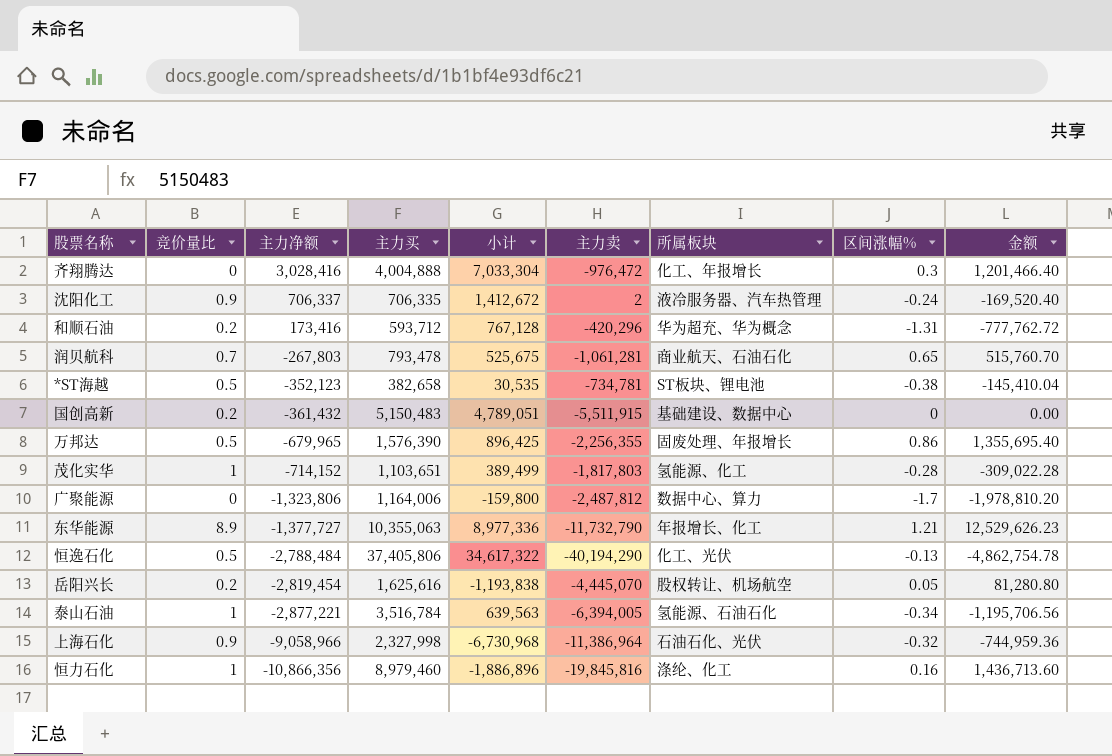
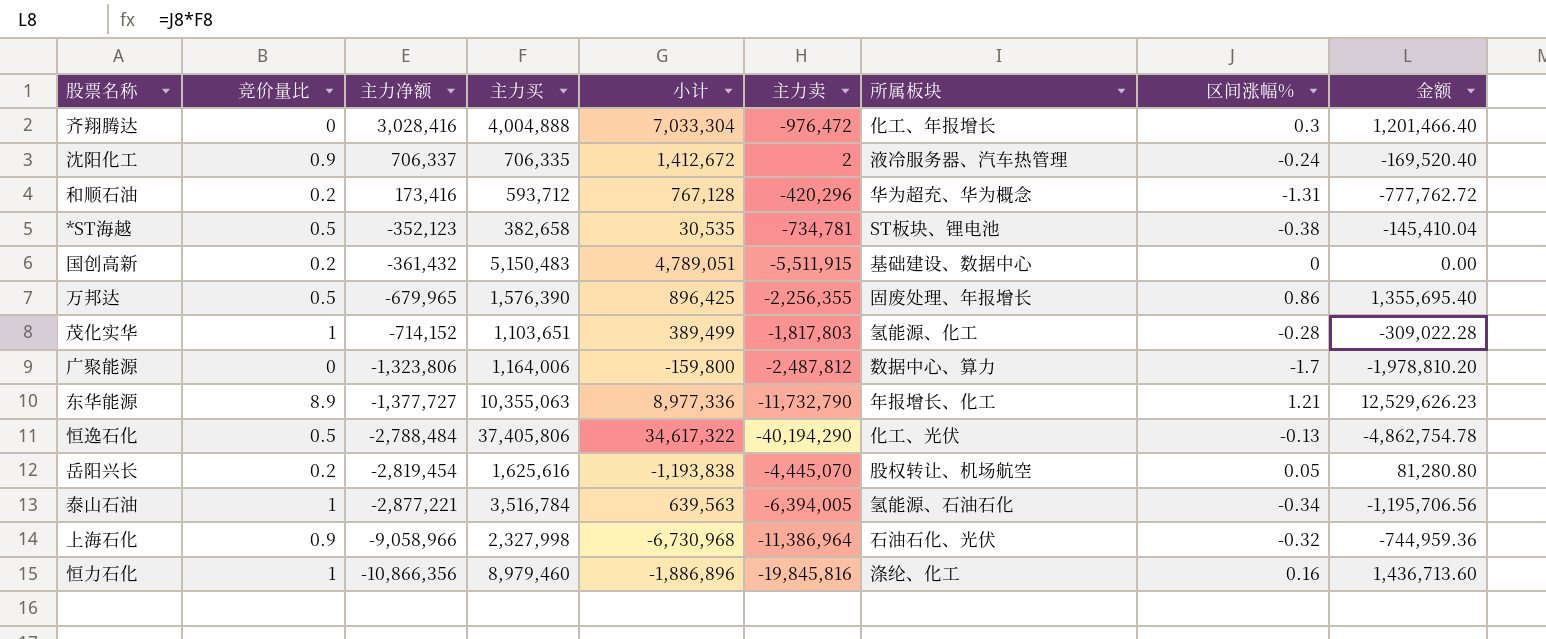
row 润贝航科: 0.7 | -267,803 | 793,478 | 525,675 | -1,061,281 | 商业航天、石油石化 | 0.65 | 515,760.70 -> none

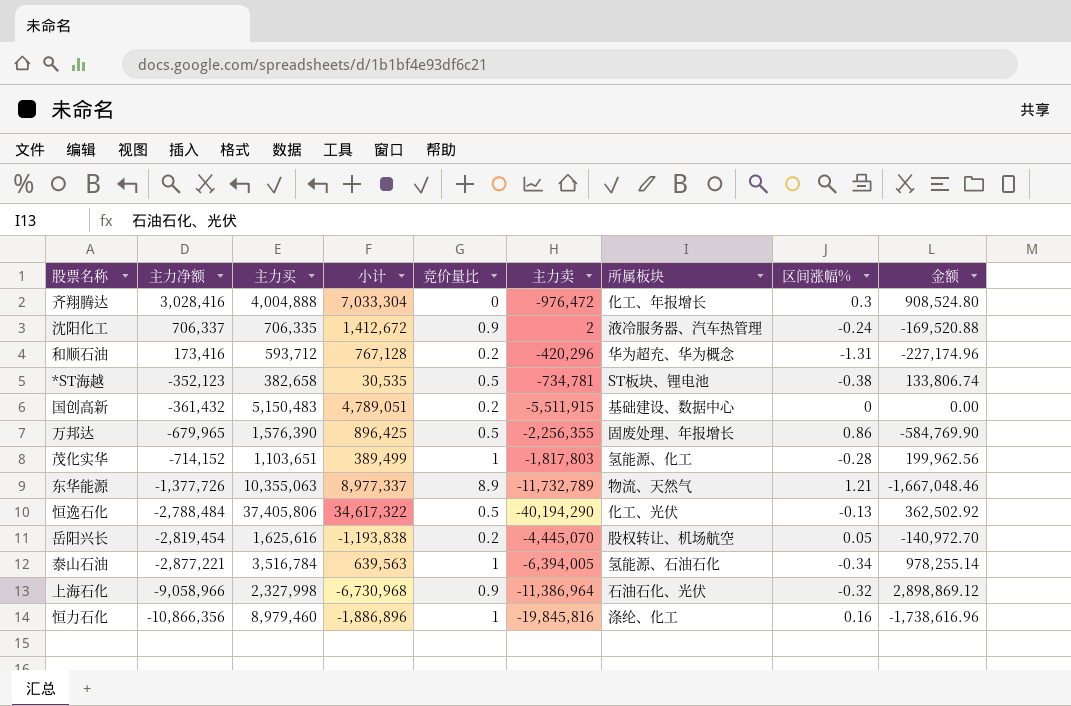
column 竞价量比 | position: 2 -> 5
column 金额 | formula: [主力买] * [区间涨幅%] -> [主力净额] * [区间涨幅%]
row 广聚能源: 0 | -1,323,806 | 1,164,006 | -159,800 | -2,487,812 | 数据中心、算力 | -1.7 | -1,978,810.20 -> none
东华能源 | 主力净额: -1,377,727 -> -1,377,726
东华能源 | 小计: 8,977,336 -> 8,977,337
东华能源 | 主力卖: -11,732,790 -> -11,732,789
东华能源 | 所属板块: 年报增长、化工 -> 物流、天然气

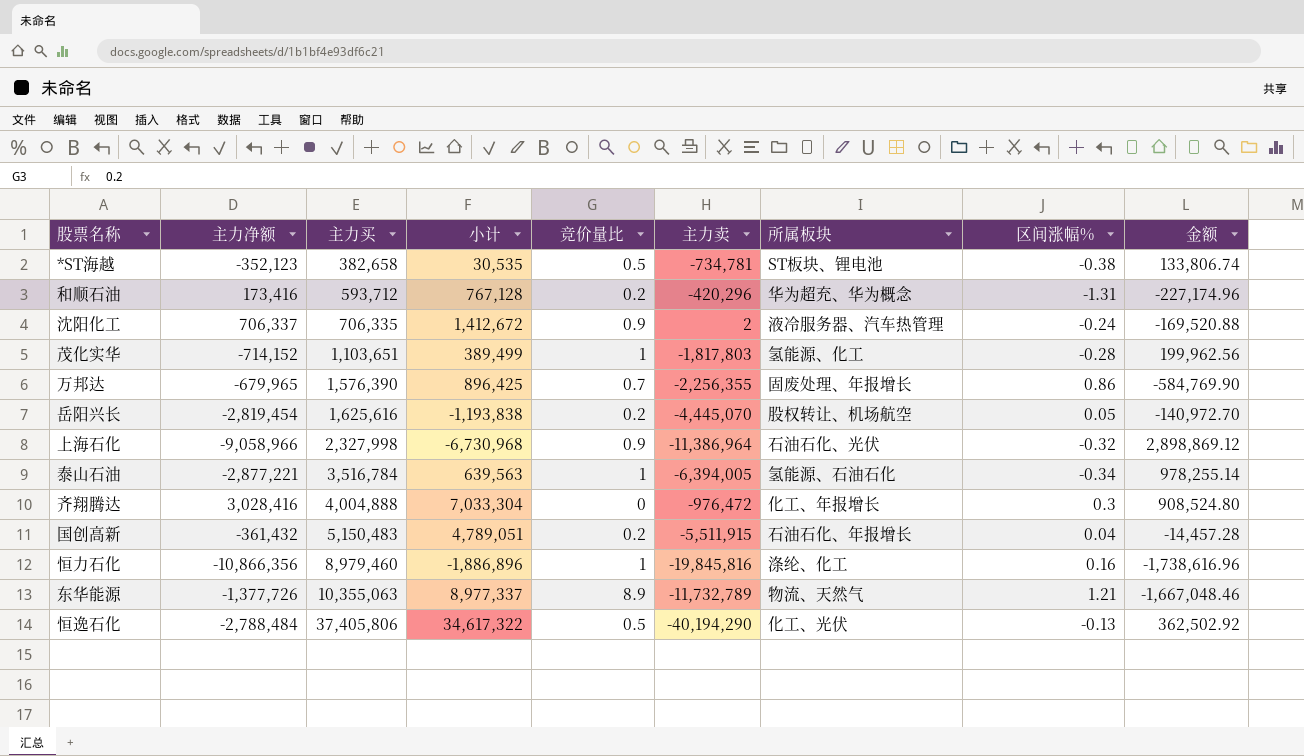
row order: 主力净额 descending -> 主力买 ascending
万邦达 | 竞价量比: 0.5 -> 0.7
国创高新 | 所属板块: 基础建设、数据中心 -> 石油石化、年报增长
国创高新 | 区间涨幅%: 0 -> 0.04
国创高新 | 金额: 0.00 -> -14,457.28

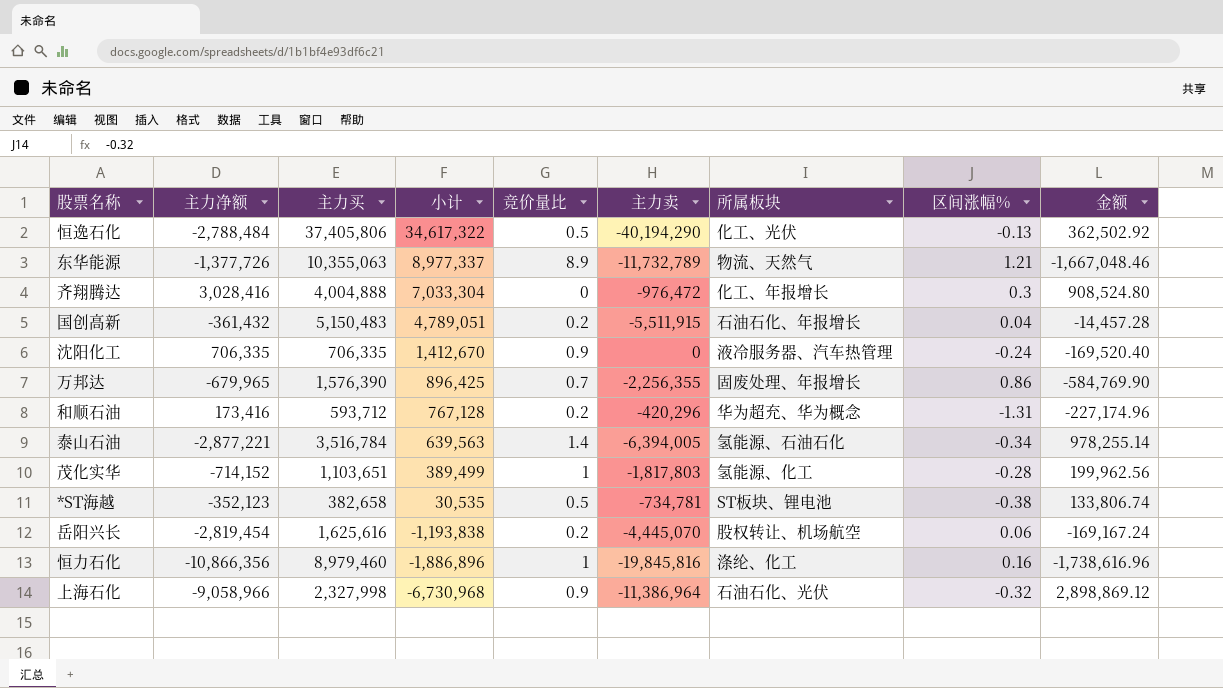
row order: 主力买 ascending -> 小计 descending
沈阳化工 | 主力净额: 706,337 -> 706,335
沈阳化工 | 小计: 1,412,672 -> 1,412,670
沈阳化工 | 主力卖: 2 -> 0
沈阳化工 | 金额: -169,520.88 -> -169,520.40
泰山石油 | 竞价量比: 1 -> 1.4
岳阳兴长 | 区间涨幅%: 0.05 -> 0.06
岳阳兴长 | 金额: -140,972.70 -> -169,167.24

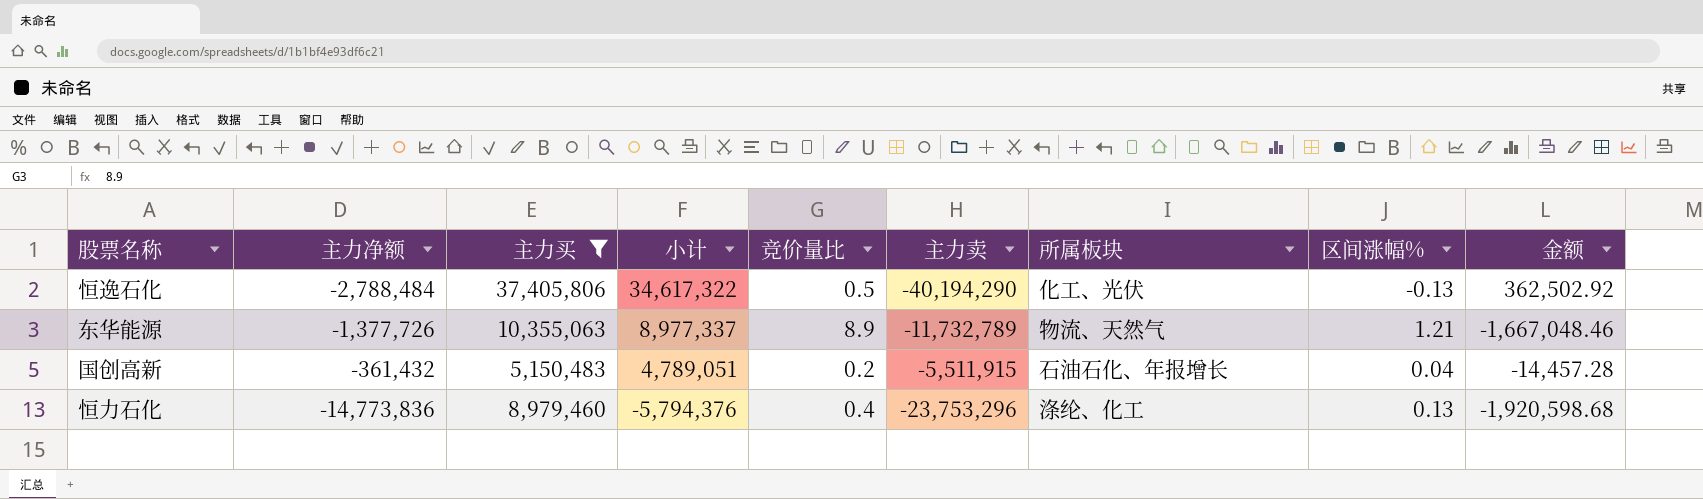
filter: none -> 主力买 >= 5,150,483
恒力石化 | 主力净额: -10,866,356 -> -14,773,836
恒力石化 | 小计: -1,886,896 -> -5,794,376
恒力石化 | 竞价量比: 1 -> 0.4
恒力石化 | 主力卖: -19,845,816 -> -23,753,296
恒力石化 | 区间涨幅%: 0.16 -> 0.13
恒力石化 | 金额: -1,738,616.96 -> -1,920,598.68

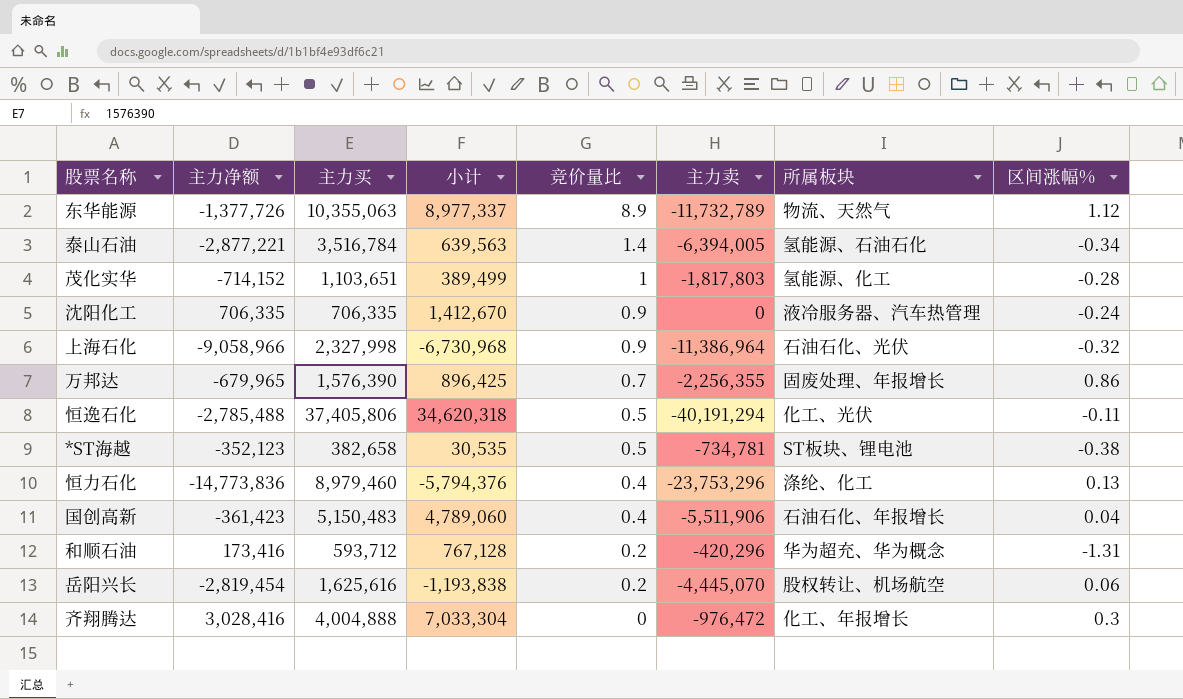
filter: 主力买 >= 5,150,483 -> none
row order: 小计 descending -> 竞价量比 descending
column 金额 | formula: [主力净额] * [区间涨幅%] -> none
东华能源 | 区间涨幅%: 1.21 -> 1.12
恒逸石化 | 主力净额: -2,788,484 -> -2,785,488
恒逸石化 | 小计: 34,617,322 -> 34,620,318
恒逸石化 | 主力卖: -40,194,290 -> -40,191,294
恒逸石化 | 区间涨幅%: -0.13 -> -0.11
国创高新 | 主力净额: -361,432 -> -361,423
国创高新 | 小计: 4,789,051 -> 4,789,060
国创高新 | 竞价量比: 0.2 -> 0.4
国创高新 | 主力卖: -5,511,915 -> -5,511,906

